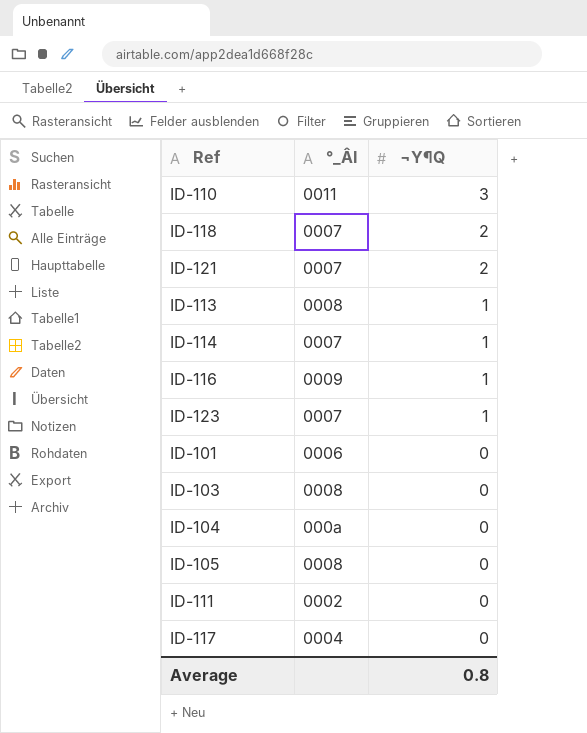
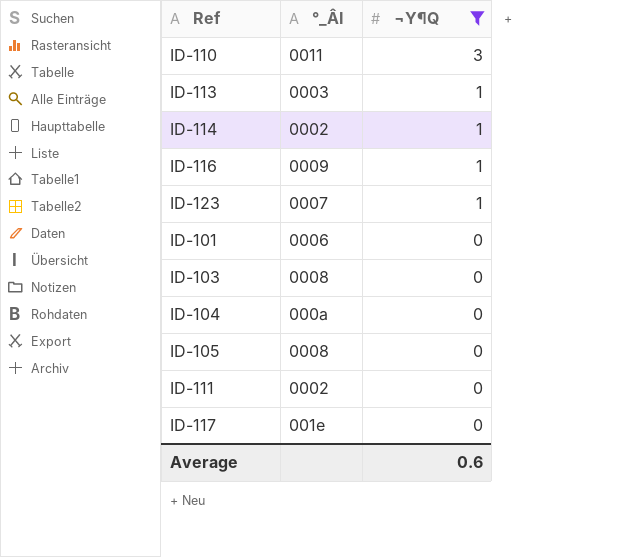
filter: none -> ¬Y¶Q != 2
ID-113 | °_ÂI: 0008 -> 0003
ID-114 | °_ÂI: 0007 -> 0002
ID-117 | °_ÂI: 0004 -> 001e
Average | ¬Y¶Q: 0.8 -> 0.6

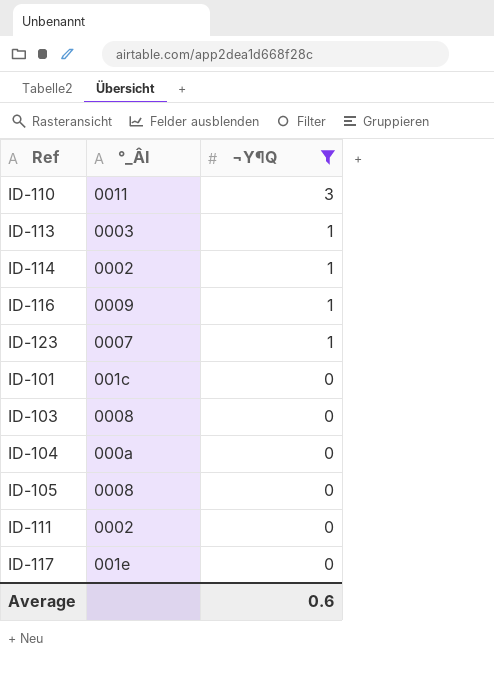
ID-101 | °_ÂI: 0006 -> 001c

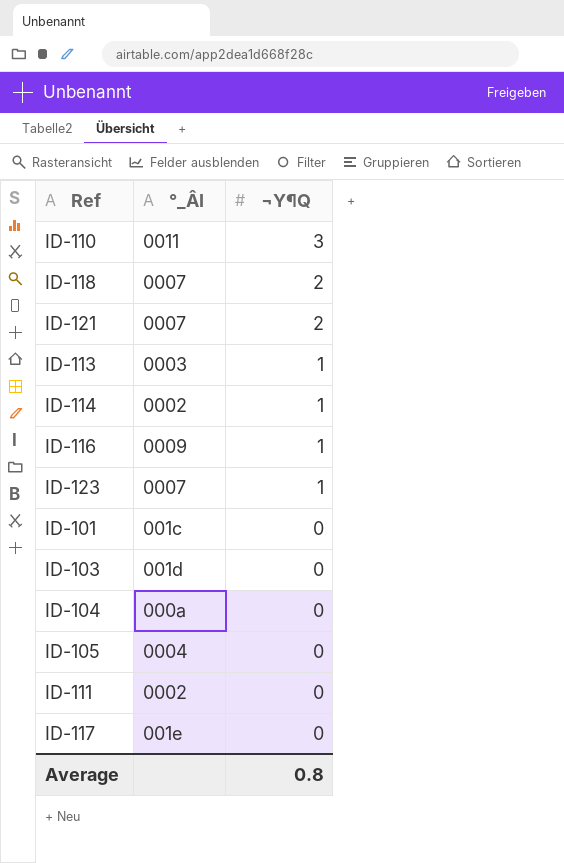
filter: ¬Y¶Q != 2 -> none
ID-103 | °_ÂI: 0008 -> 001d
ID-105 | °_ÂI: 0008 -> 0004
Average | ¬Y¶Q: 0.6 -> 0.8

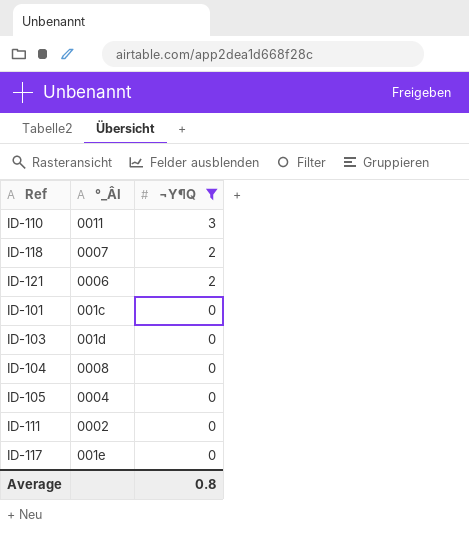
filter: none -> ¬Y¶Q != 1
ID-121 | °_ÂI: 0007 -> 0006
ID-104 | °_ÂI: 000a -> 0008

